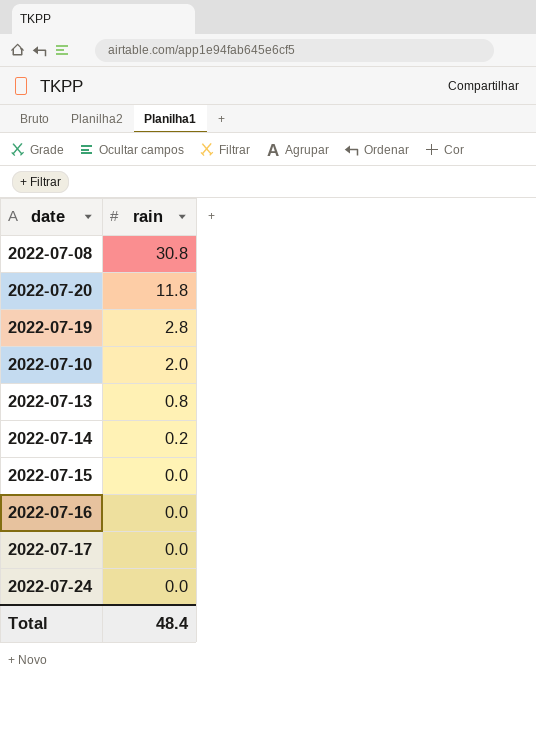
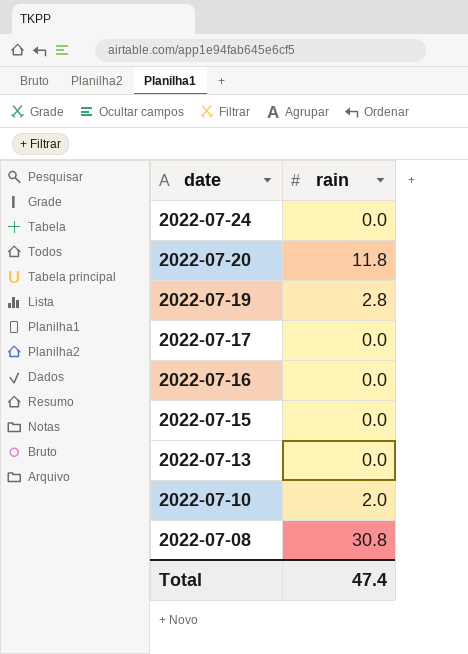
row order: rain descending -> date descending
row 2022-07-14: 0.2 -> none
2022-07-13 | rain: 0.8 -> 0.0
Total | rain: 48.4 -> 47.4

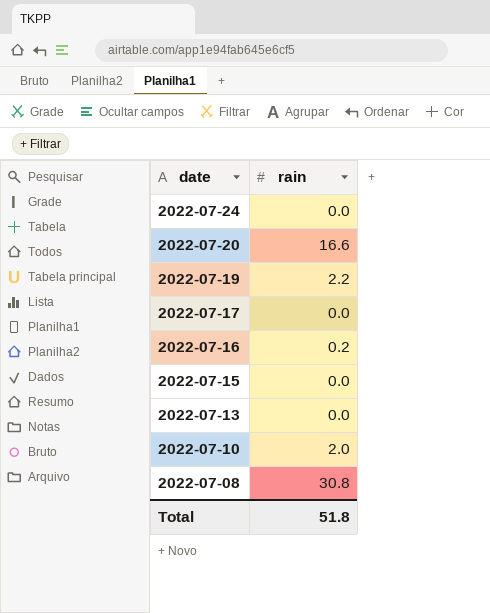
2022-07-20 | rain: 11.8 -> 16.6
2022-07-19 | rain: 2.8 -> 2.2
2022-07-16 | rain: 0.0 -> 0.2
Total | rain: 47.4 -> 51.8

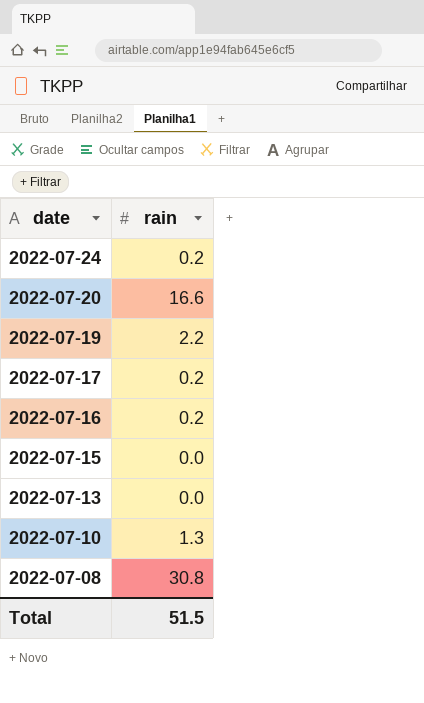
2022-07-24 | rain: 0.0 -> 0.2
2022-07-17 | rain: 0.0 -> 0.2
2022-07-10 | rain: 2.0 -> 1.3
Total | rain: 51.8 -> 51.5

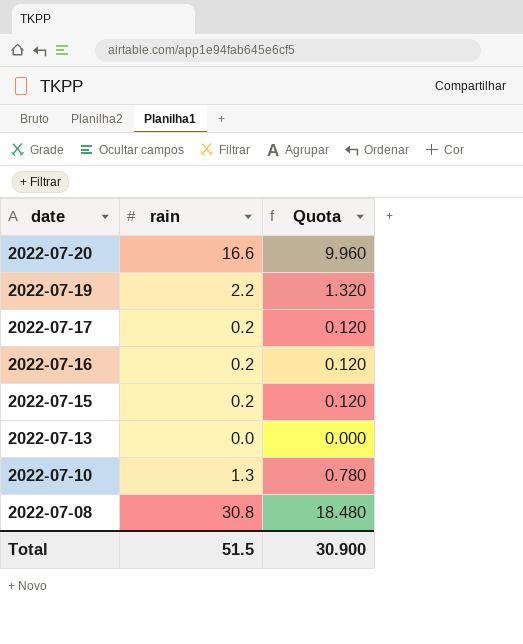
column Quota | formula: none -> [rain] * 0.6
row 2022-07-24: 0.2 -> none
2022-07-15 | rain: 0.0 -> 0.2

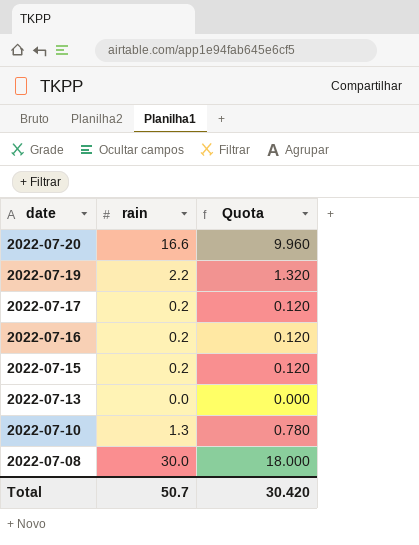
2022-07-08 | rain: 30.8 -> 30.0
2022-07-08 | Quota: 18.480 -> 18.000
Total | rain: 51.5 -> 50.7
Total | Quota: 30.900 -> 30.420

